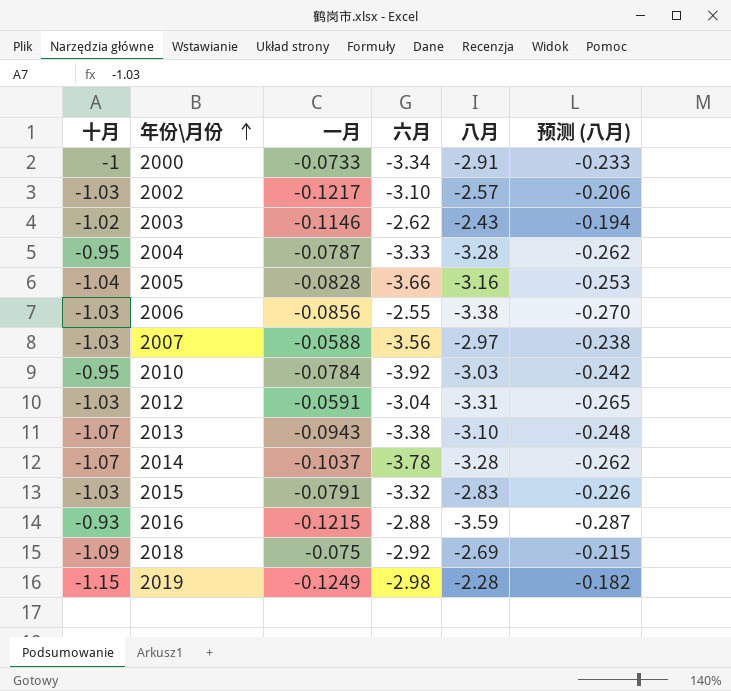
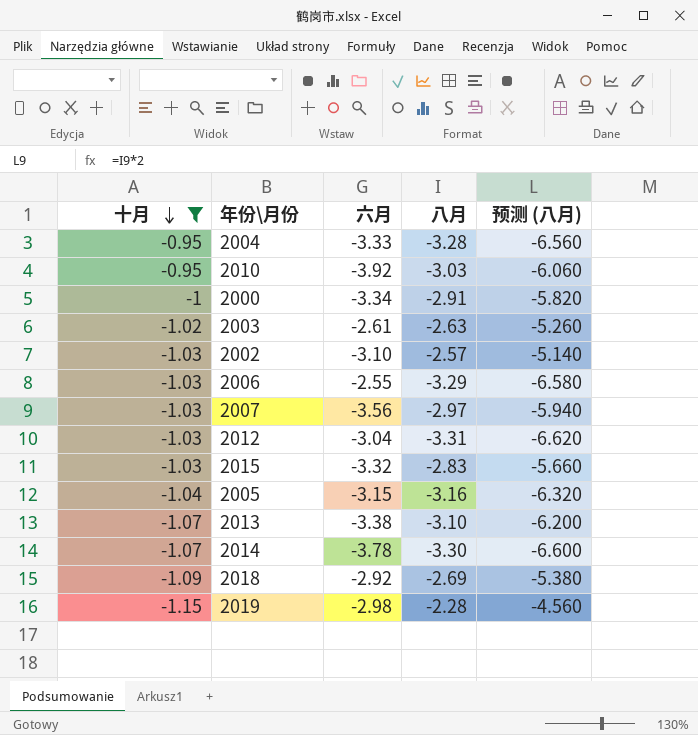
filter: none -> 十月 != -0.93
row order: 年份\月份 ascending -> 十月 descending
column 一月 | position: 3 -> none
column 预测 (八月) | formula: [八月] * 0.08 -> [八月] * 2
2003 | 六月: -2.62 -> -2.61
2003 | 八月: -2.43 -> -2.63
2006 | 八月: -3.38 -> -3.29
2005 | 六月: -3.66 -> -3.15
2014 | 八月: -3.28 -> -3.30

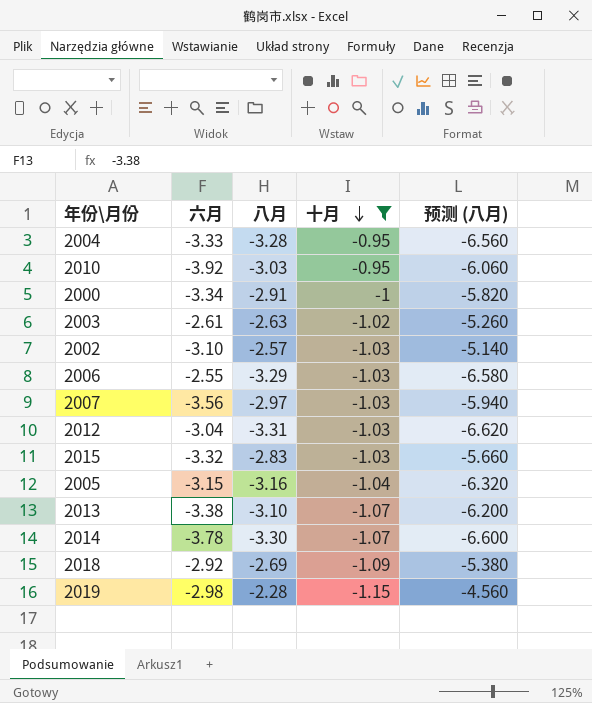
column 十月 | position: 1 -> 4

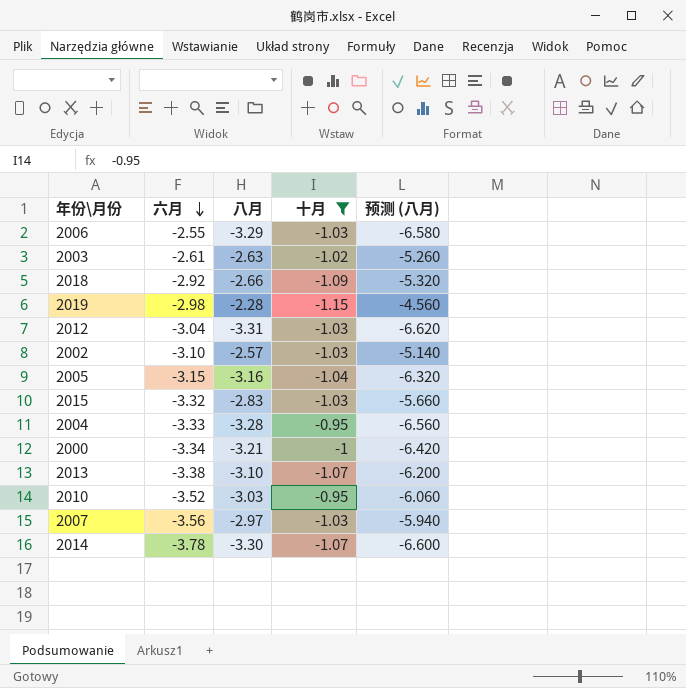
row order: 十月 descending -> 六月 descending
2018 | 八月: -2.69 -> -2.66
2018 | 预测 (八月): -5.380 -> -5.320
2000 | 八月: -2.91 -> -3.21
2000 | 预测 (八月): -5.820 -> -6.420
2010 | 六月: -3.92 -> -3.52

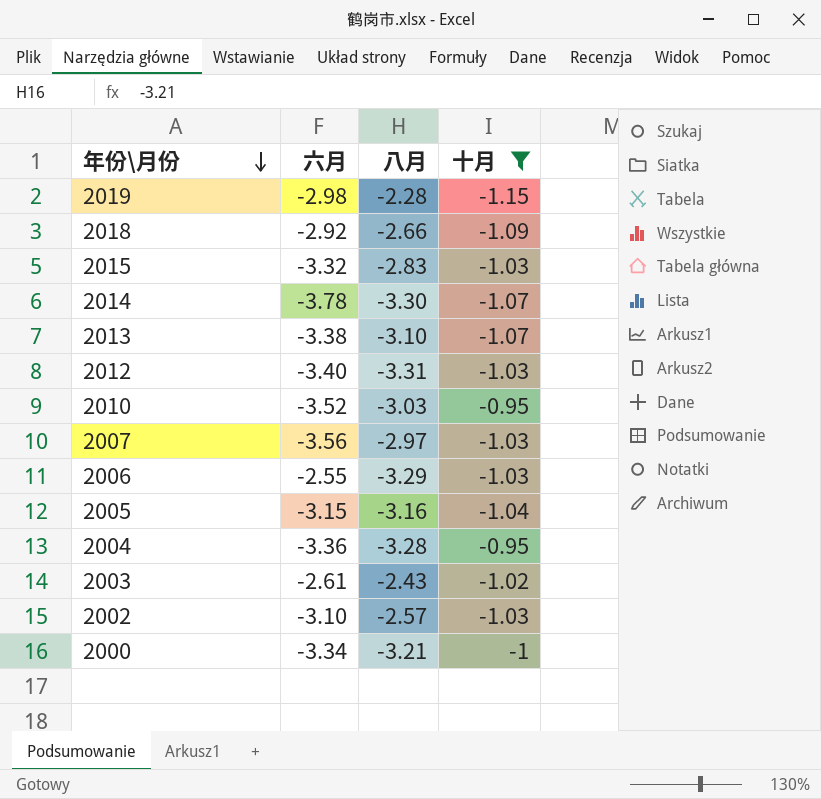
row order: 六月 descending -> 年份\月份 descending
column 预测 (八月) | formula: [八月] * 2 -> none
2012 | 六月: -3.04 -> -3.40
2004 | 六月: -3.33 -> -3.36
2003 | 八月: -2.63 -> -2.43

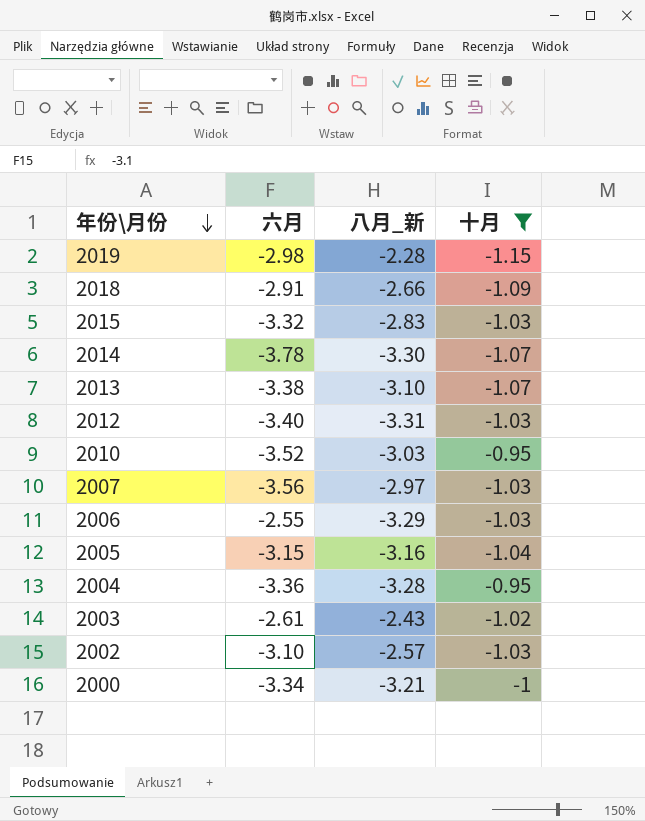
column name: 八月 -> 八月_新
2018 | 六月: -2.92 -> -2.91

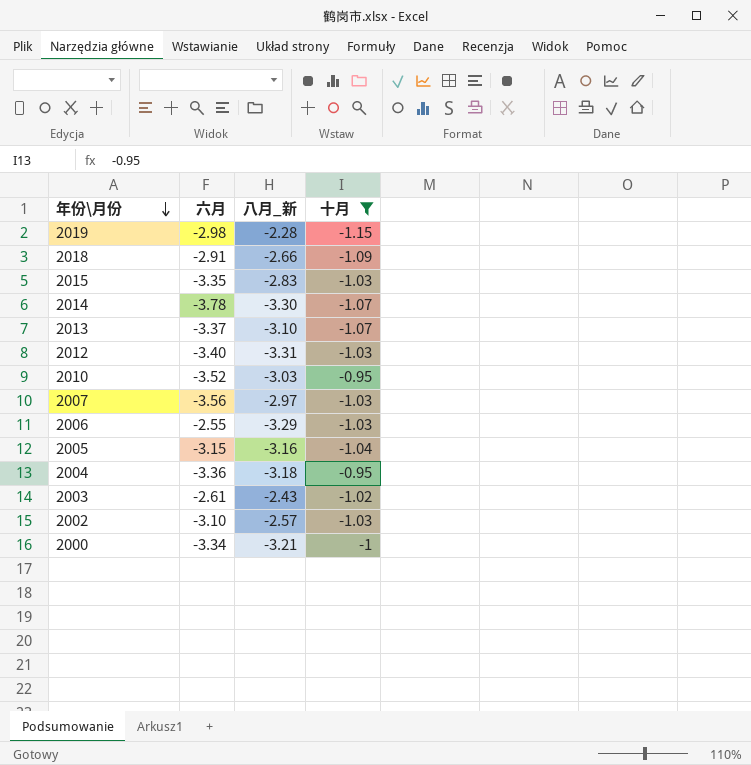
2015 | 六月: -3.32 -> -3.35
2013 | 六月: -3.38 -> -3.37
2004 | 八月_新: -3.28 -> -3.18

